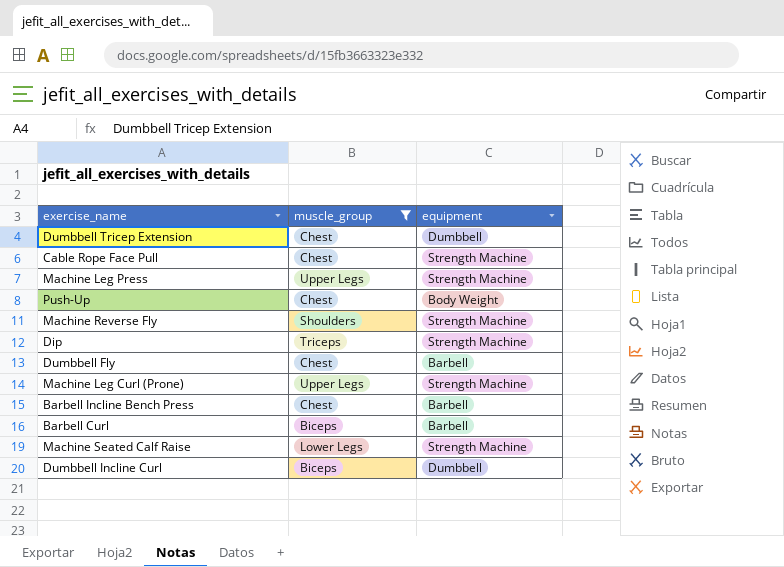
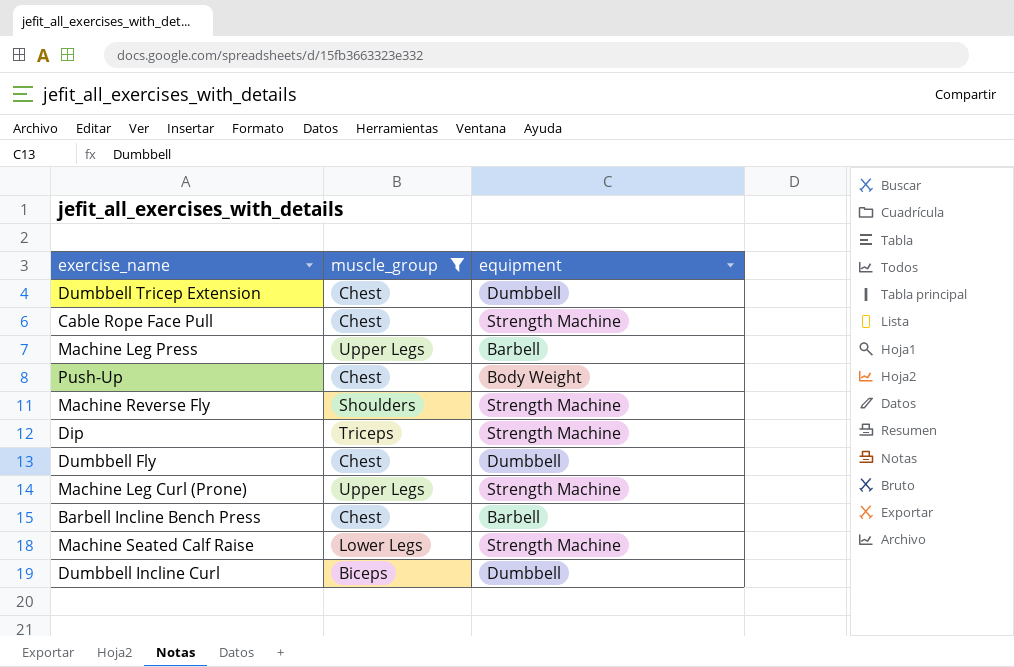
row Barbell Curl: Biceps | Barbell -> none
Machine Leg Press | equipment: Strength Machine -> Barbell
Dumbbell Fly | equipment: Barbell -> Dumbbell

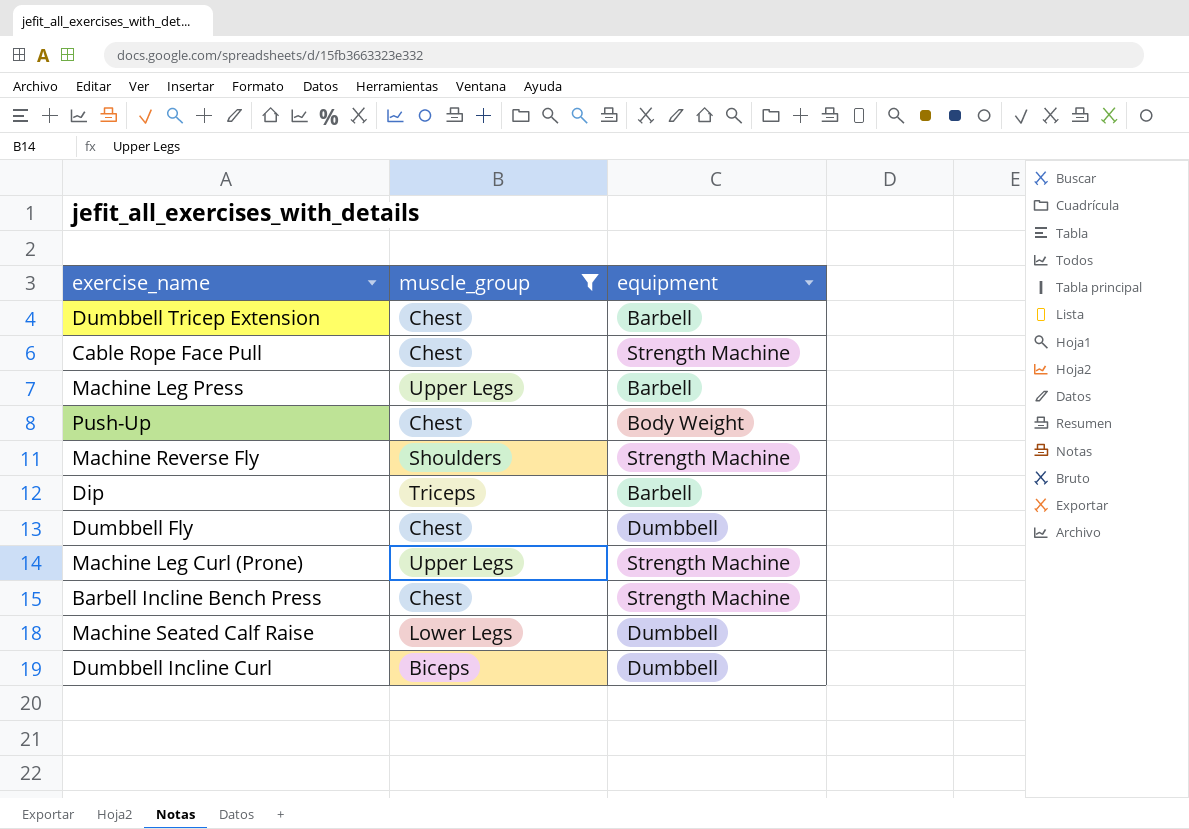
Dumbbell Tricep Extension | equipment: Dumbbell -> Barbell
Dip | equipment: Strength Machine -> Barbell
Barbell Incline Bench Press | equipment: Barbell -> Strength Machine
Machine Seated Calf Raise | equipment: Strength Machine -> Dumbbell

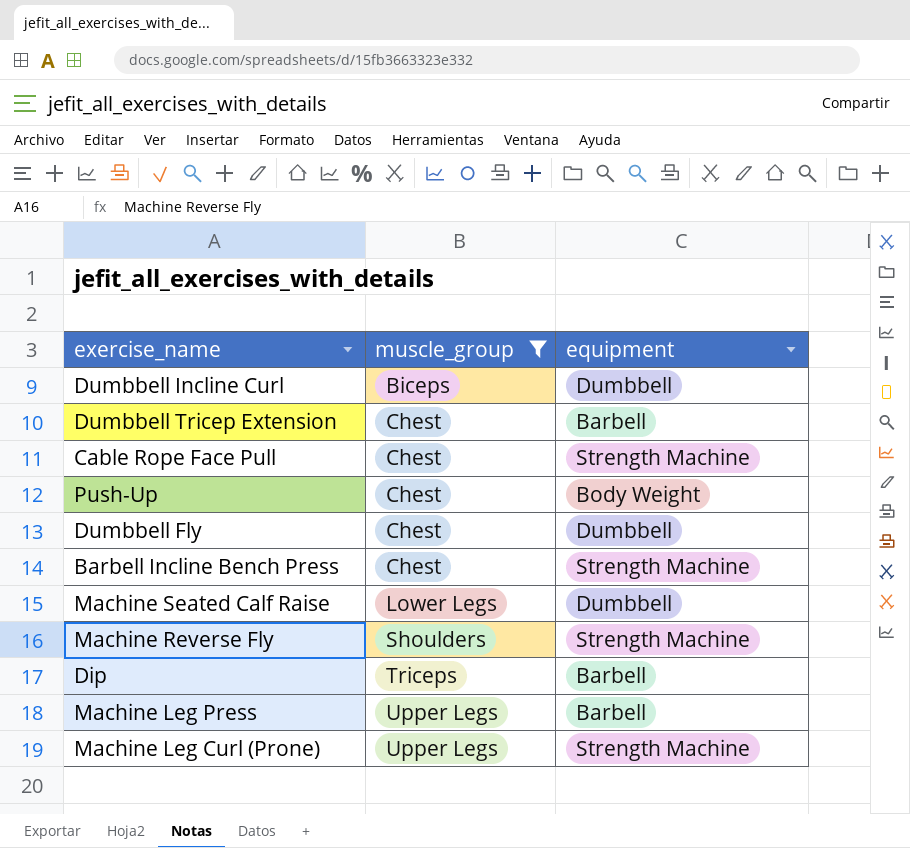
row order: none -> muscle_group ascending

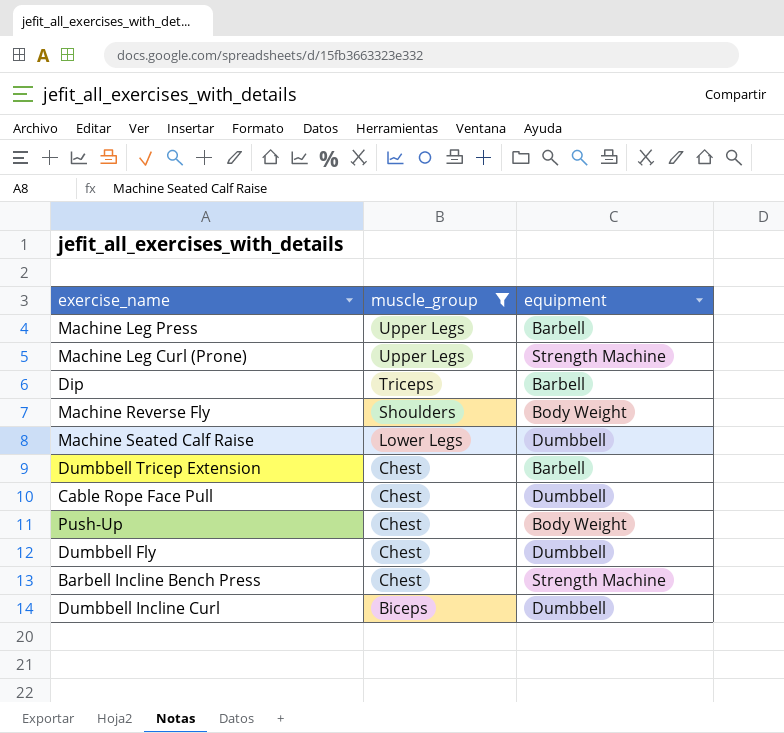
row order: muscle_group ascending -> muscle_group descending
Machine Reverse Fly | equipment: Strength Machine -> Body Weight
Cable Rope Face Pull | equipment: Strength Machine -> Dumbbell

